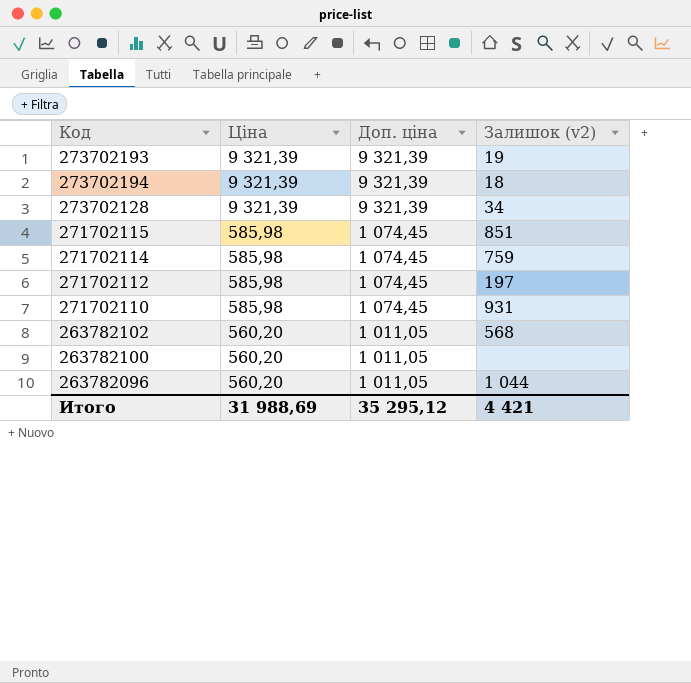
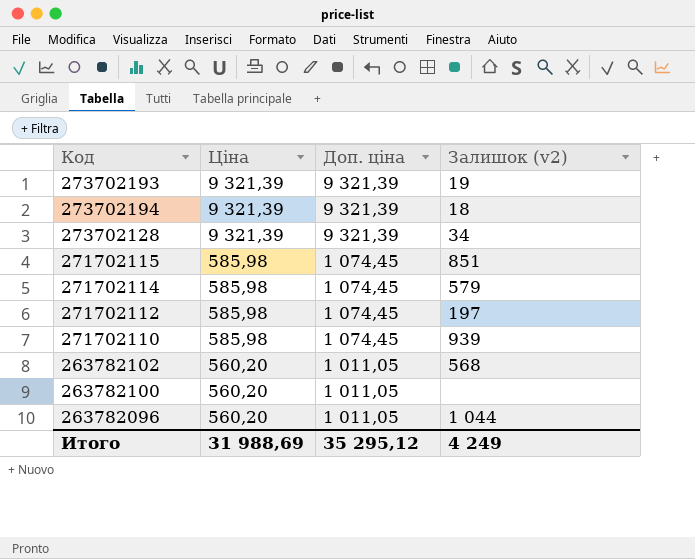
271702114 | Залишок (v2): 759 -> 579
271702110 | Залишок (v2): 931 -> 939
Итого | Залишок (v2): 4 421 -> 4 249

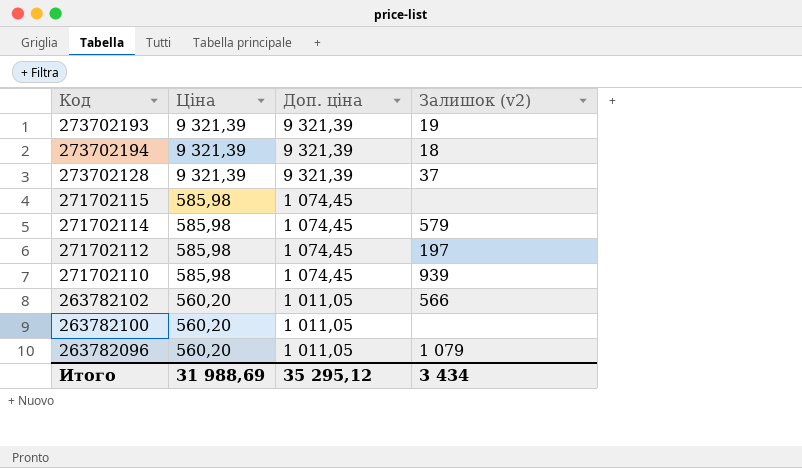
273702128 | Залишок (v2): 34 -> 37
271702115 | Залишок (v2): 851 -> none
263782102 | Залишок (v2): 568 -> 566
263782096 | Залишок (v2): 1 044 -> 1 079
Итого | Залишок (v2): 4 249 -> 3 434

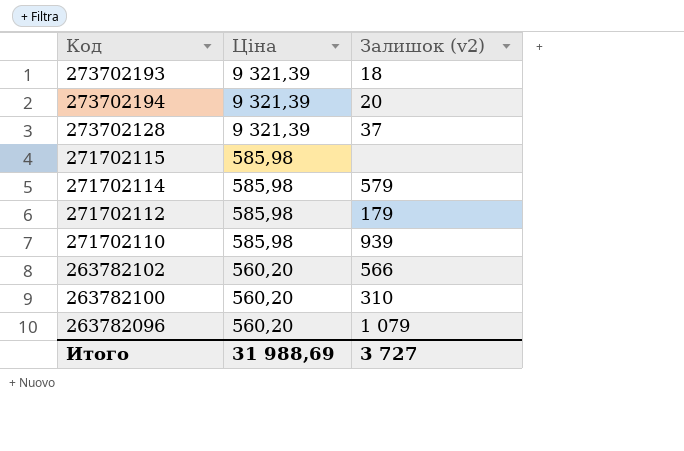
column Доп. ціна | position: 3 -> none
273702193 | Залишок (v2): 19 -> 18
273702194 | Залишок (v2): 18 -> 20
271702112 | Залишок (v2): 197 -> 179
263782100 | Залишок (v2): none -> 310
Итого | Залишок (v2): 3 434 -> 3 727

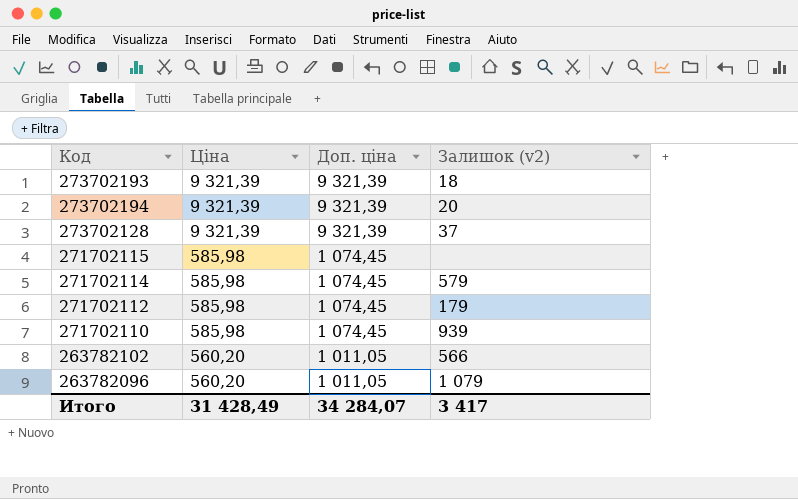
column Доп. ціна | position: none -> 3
row 263782100: 560,20 | 310 -> none
Итого | Ціна: 31 988,69 -> 31 428,49
Итого | Залишок (v2): 3 727 -> 3 417

